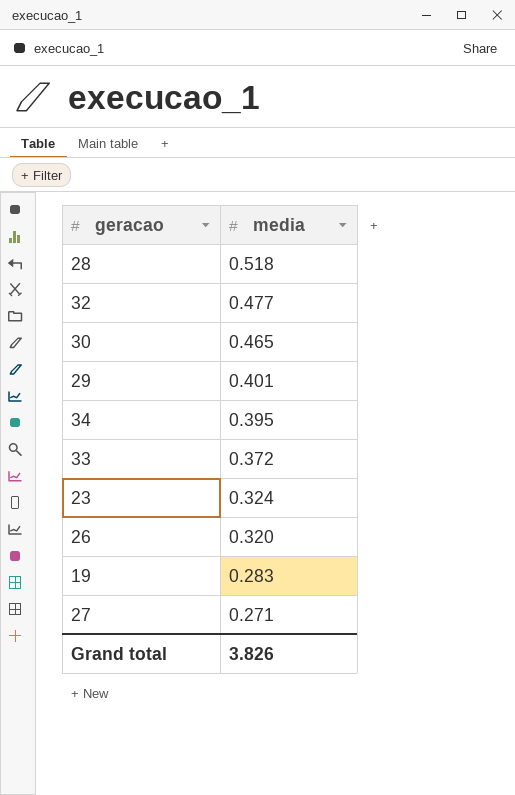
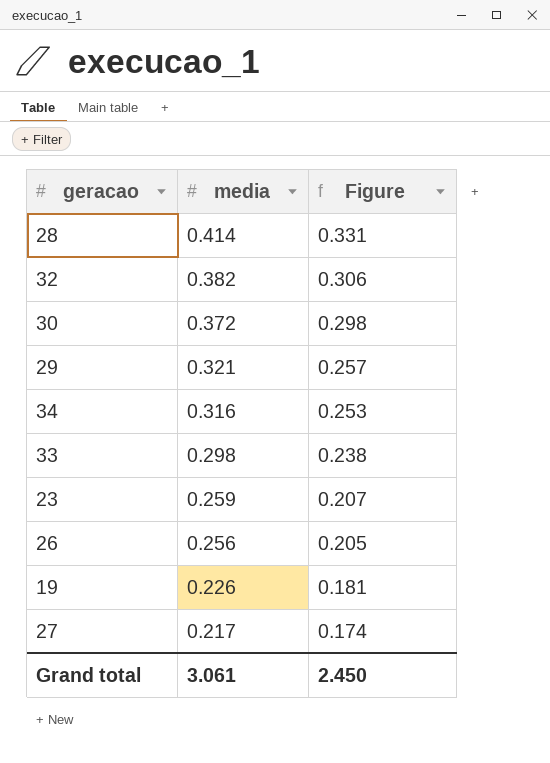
column Figure | formula: none -> [media] * 0.8
28 | media: 0.518 -> 0.414
32 | media: 0.477 -> 0.382
30 | media: 0.465 -> 0.372
29 | media: 0.401 -> 0.321
34 | media: 0.395 -> 0.316
33 | media: 0.372 -> 0.298
23 | media: 0.324 -> 0.259
26 | media: 0.320 -> 0.256
19 | media: 0.283 -> 0.226
27 | media: 0.271 -> 0.217
Grand total | media: 3.826 -> 3.061

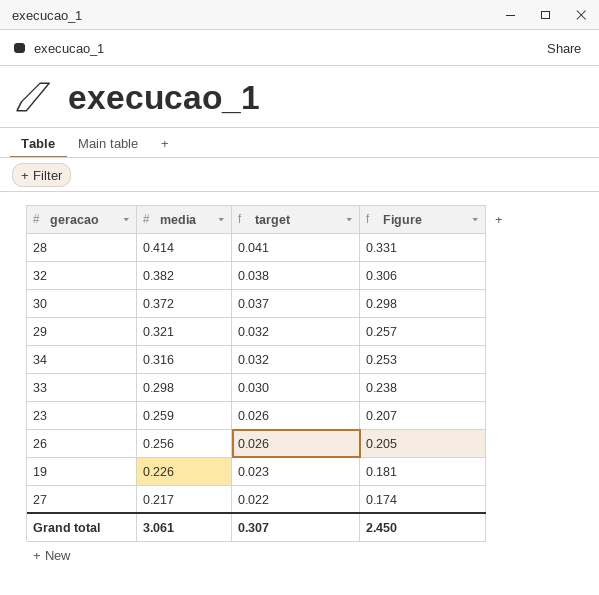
column target | formula: none -> [media] * 0.1

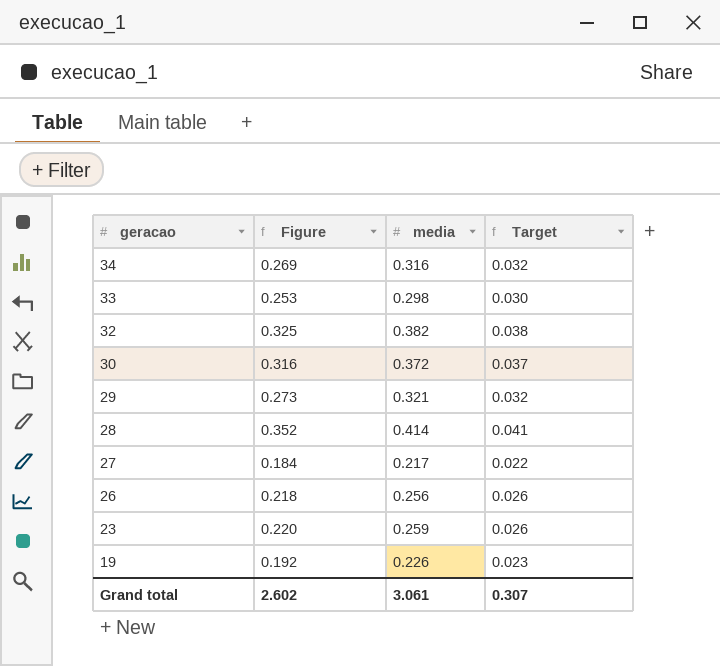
row order: media descending -> geracao descending
column Figure | formula: [media] * 0.8 -> [media] * 0.85
column Figure | position: 4 -> 2
column name: target -> Target
Grand total | Figure: 2.450 -> 2.602

